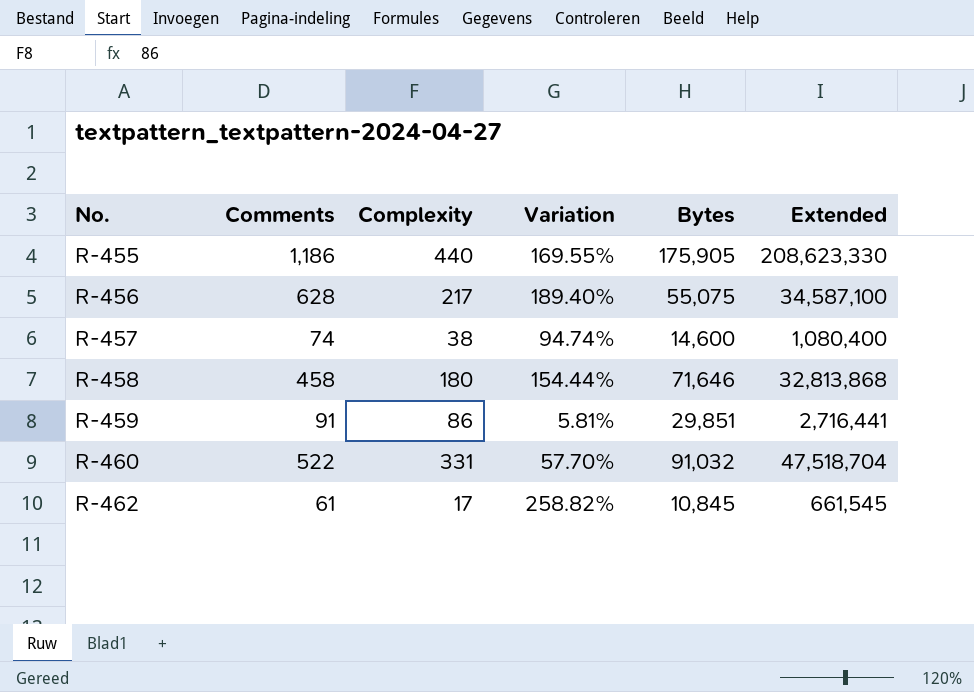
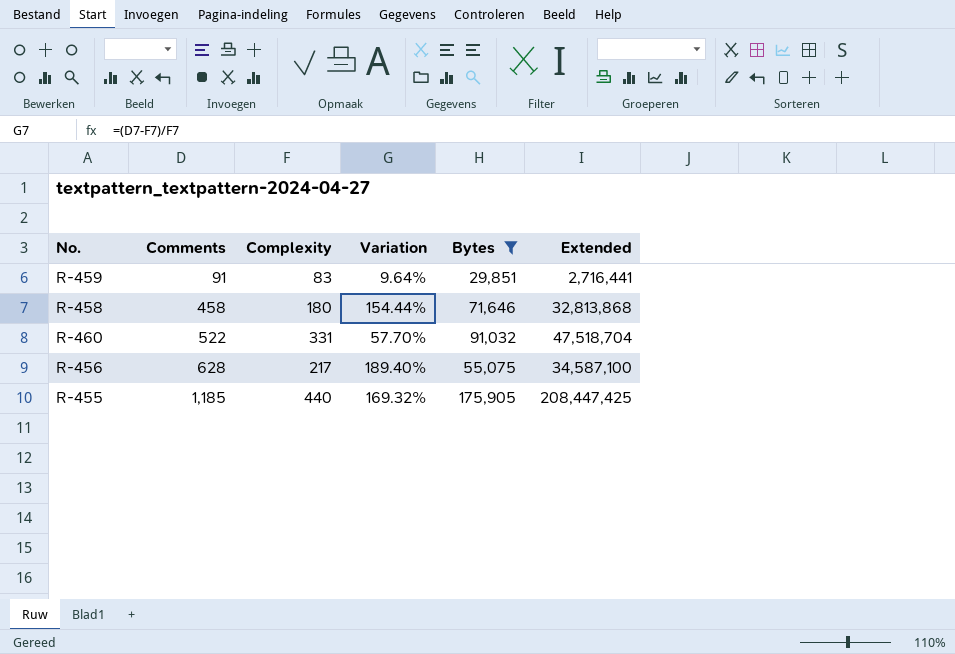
filter: none -> Bytes >= 29,851
row order: No. ascending -> Comments ascending
R-459 | Complexity: 86 -> 83
R-459 | Variation: 5.81% -> 9.64%
R-455 | Comments: 1,186 -> 1,185
R-455 | Variation: 169.55% -> 169.32%
R-455 | Extended: 208,623,330 -> 208,447,425

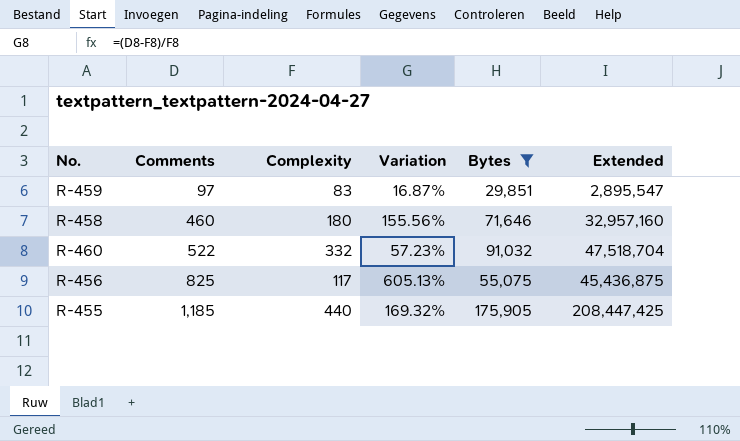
R-459 | Comments: 91 -> 97
R-459 | Variation: 9.64% -> 16.87%
R-459 | Extended: 2,716,441 -> 2,895,547
R-458 | Comments: 458 -> 460
R-458 | Variation: 154.44% -> 155.56%
R-458 | Extended: 32,813,868 -> 32,957,160
R-460 | Complexity: 331 -> 332
R-460 | Variation: 57.70% -> 57.23%
R-456 | Comments: 628 -> 825
R-456 | Complexity: 217 -> 117
R-456 | Variation: 189.40% -> 605.13%
R-456 | Extended: 34,587,100 -> 45,436,875

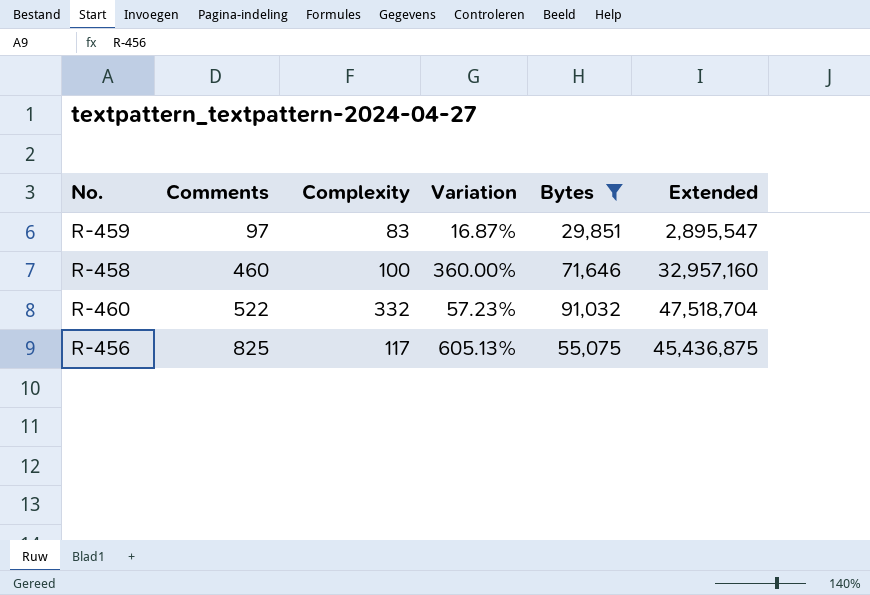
row R-455: 1,185 | 440 | 169.32% | 175,905 | 208,447,425 -> none
R-458 | Complexity: 180 -> 100
R-458 | Variation: 155.56% -> 360.00%

